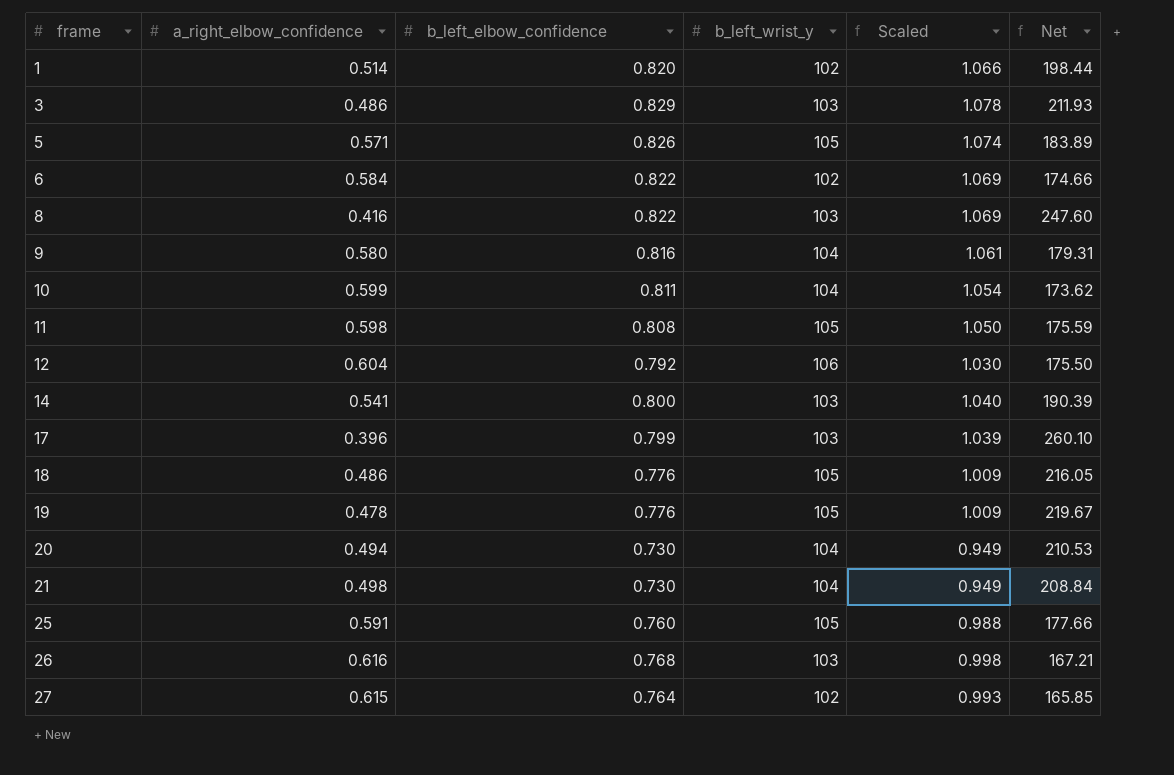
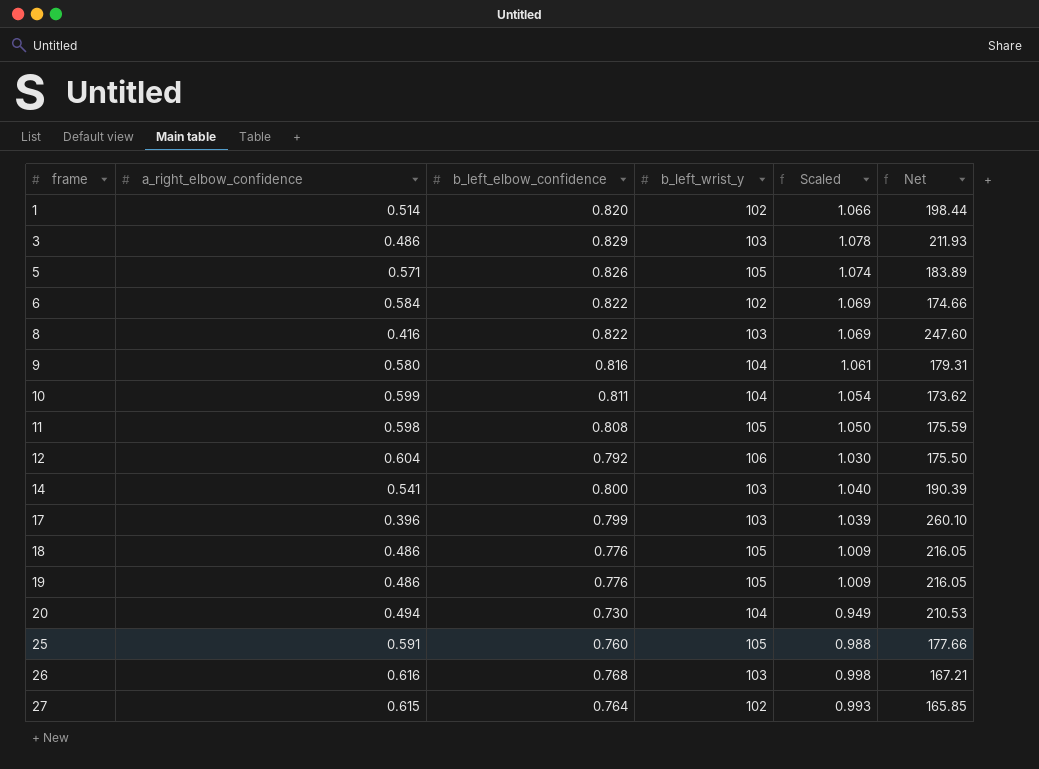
row 21: 0.498 | 0.730 | 104 | 0.949 | 208.84 -> none
19 | a_right_elbow_confidence: 0.478 -> 0.486
19 | Net: 219.67 -> 216.05

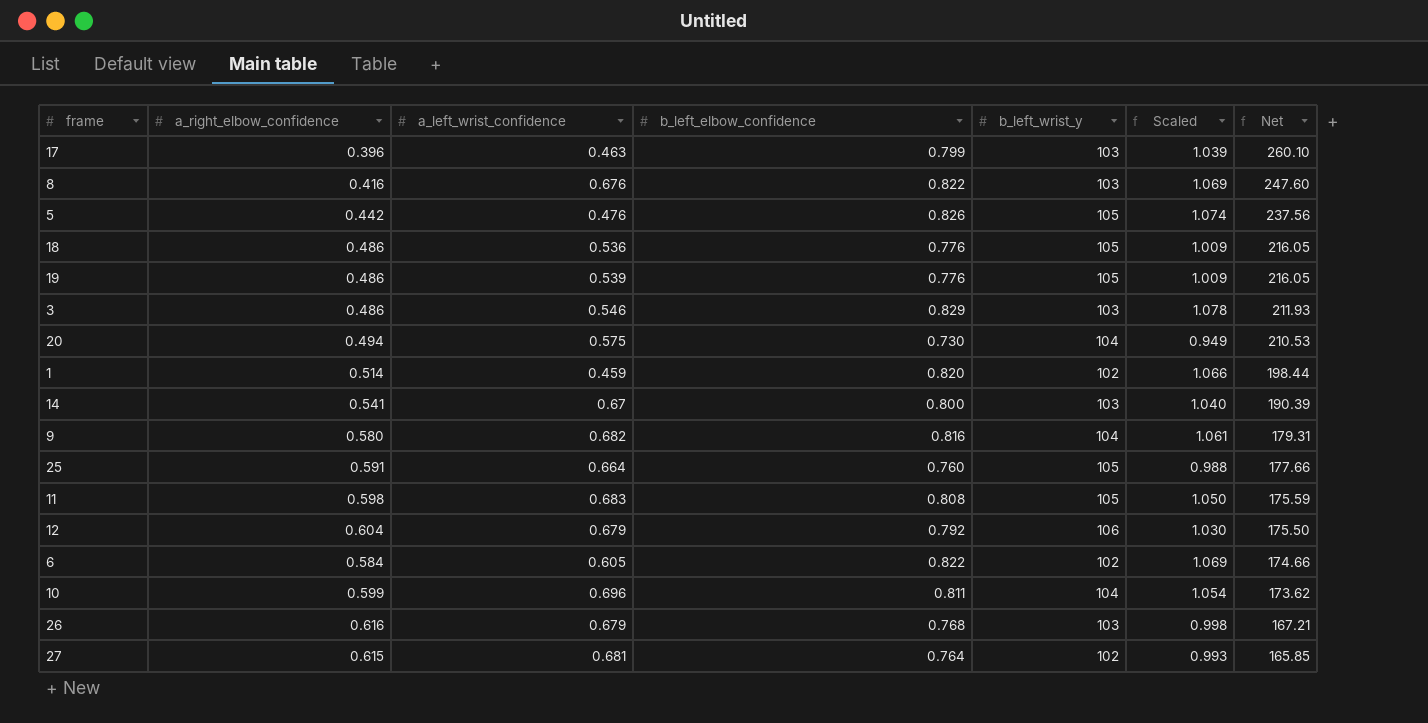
row order: frame ascending -> Net descending
column a_left_wrist_confidence | position: none -> 3
5 | a_right_elbow_confidence: 0.571 -> 0.442
5 | Net: 183.89 -> 237.56

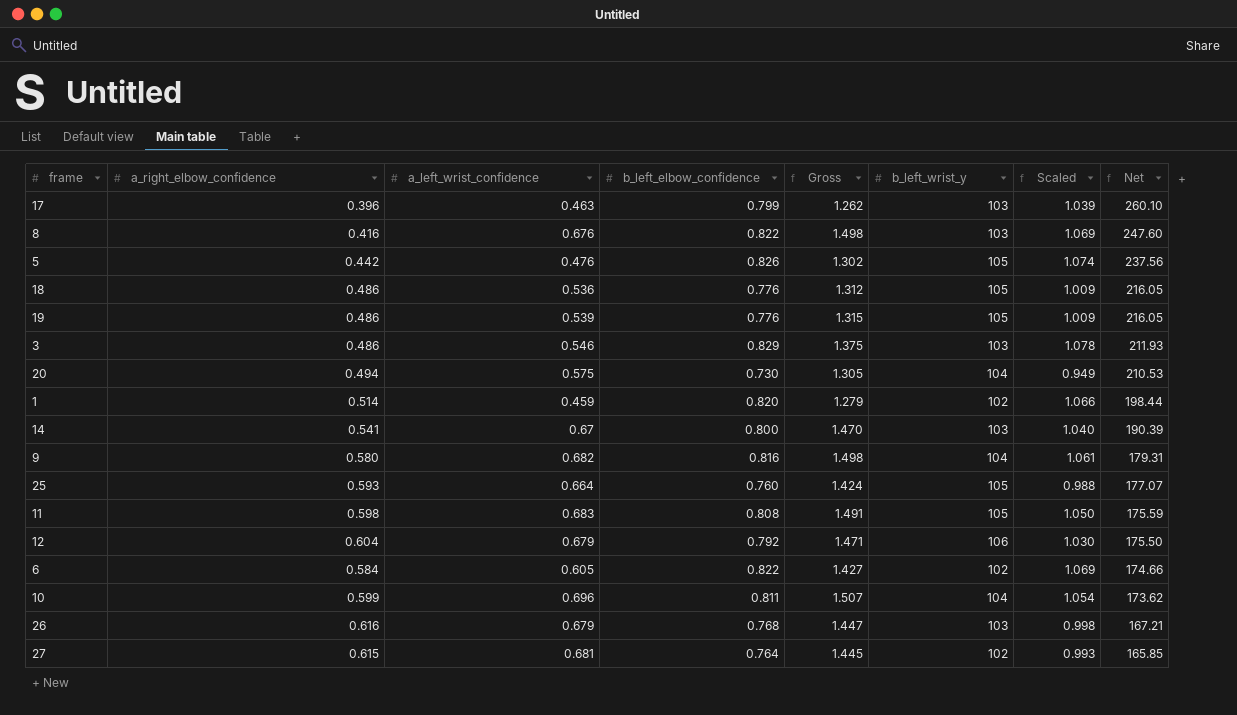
column Gross | formula: none -> [a_left_wrist_confidence] + [b_left_elbow_confidence]
25 | a_right_elbow_confidence: 0.591 -> 0.593
25 | Net: 177.66 -> 177.07

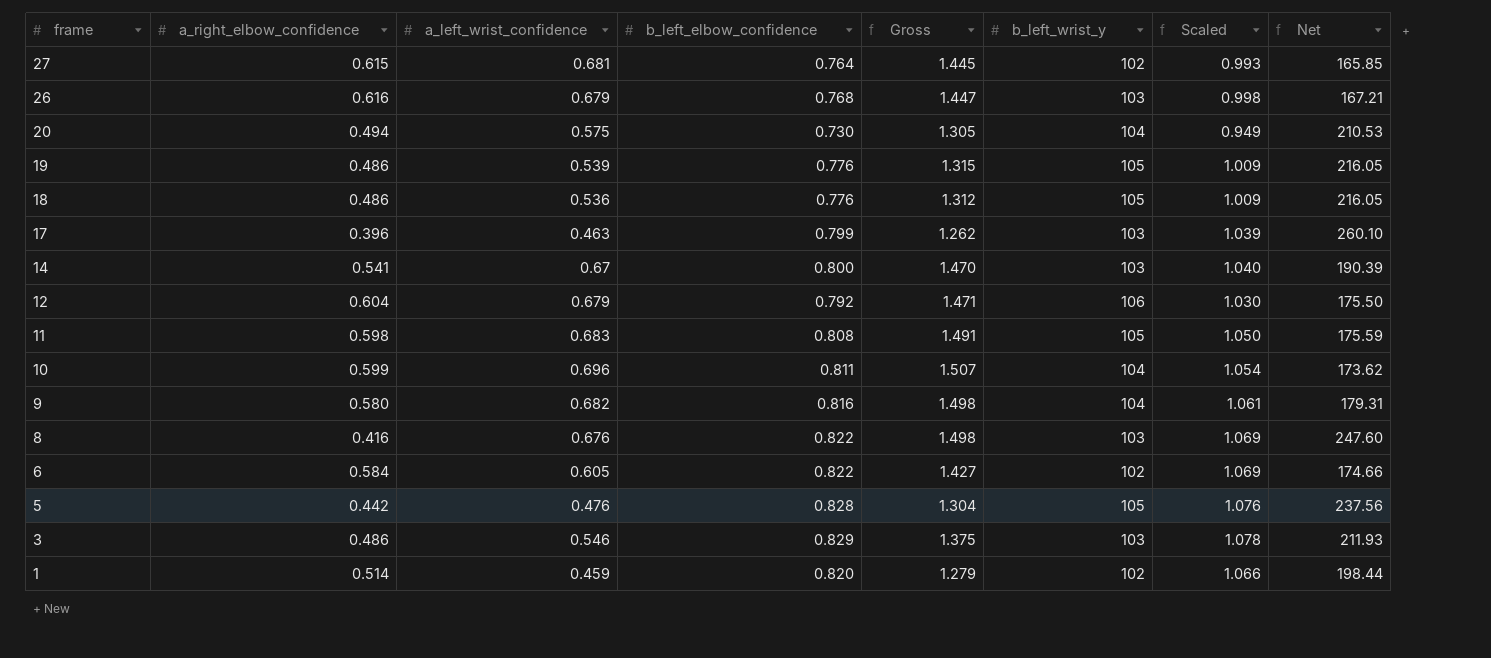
row order: Net descending -> frame descending
row 25: 0.593 | 0.664 | 0.760 | 1.424 | 105 | 0.988 | 177.07 -> none
5 | b_left_elbow_confidence: 0.826 -> 0.828
5 | Gross: 1.302 -> 1.304
5 | Scaled: 1.074 -> 1.076

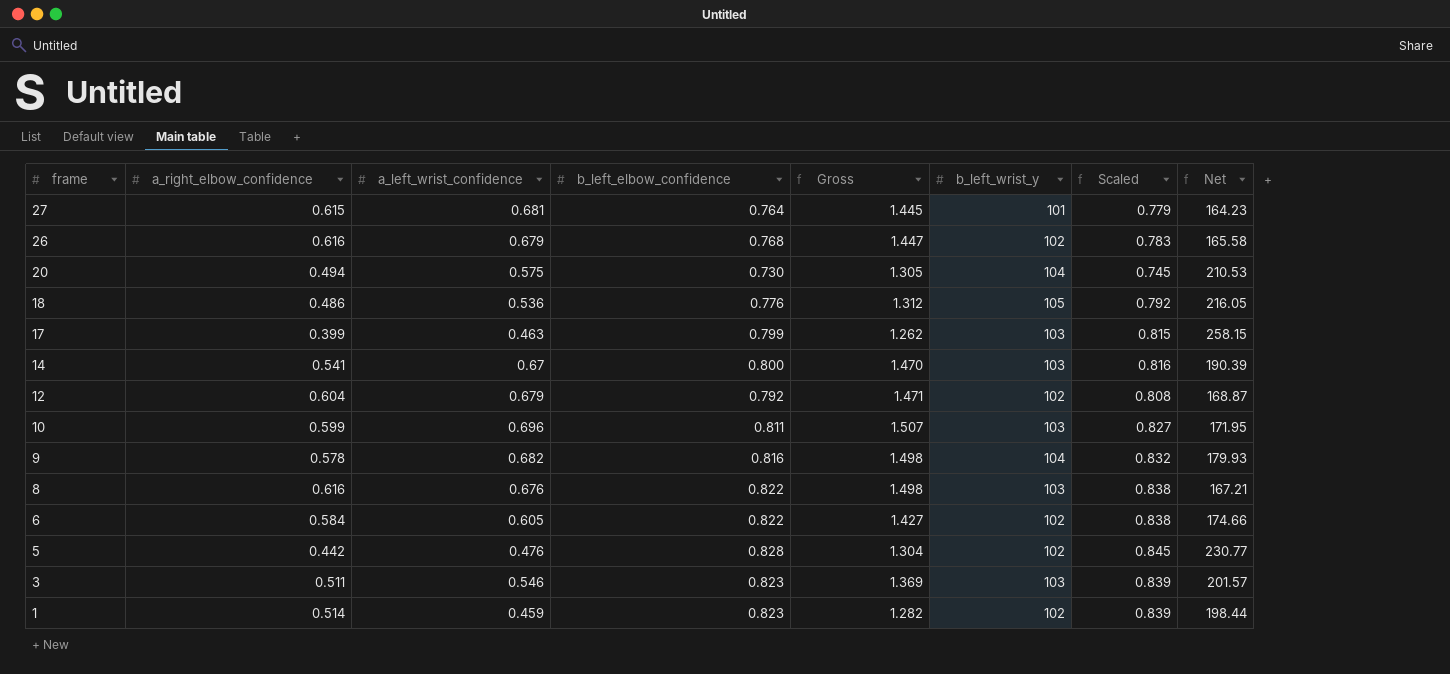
column Scaled | formula: [b_left_elbow_confidence] * 1.3 -> [b_left_elbow_confidence] * 1.02
row 19: 0.486 | 0.539 | 0.776 | 1.315 | 105 | 1.009 | 216.05 -> none
row 11: 0.598 | 0.683 | 0.808 | 1.491 | 105 | 1.050 | 175.59 -> none
27 | b_left_wrist_y: 102 -> 101
27 | Net: 165.85 -> 164.23
26 | b_left_wrist_y: 103 -> 102
26 | Net: 167.21 -> 165.58
17 | a_right_elbow_confidence: 0.396 -> 0.399
17 | Net: 260.10 -> 258.15
12 | b_left_wrist_y: 106 -> 102
12 | Net: 175.50 -> 168.87
10 | b_left_wrist_y: 104 -> 103
10 | Net: 173.62 -> 171.95
9 | a_right_elbow_confidence: 0.580 -> 0.578
9 | Net: 179.31 -> 179.93
8 | a_right_elbow_confidence: 0.416 -> 0.616
8 | Net: 247.60 -> 167.21
5 | b_left_wrist_y: 105 -> 102
5 | Net: 237.56 -> 230.77
3 | a_right_elbow_confidence: 0.486 -> 0.511
3 | b_left_elbow_confidence: 0.829 -> 0.823
3 | Gross: 1.375 -> 1.369
3 | Net: 211.93 -> 201.57
1 | b_left_elbow_confidence: 0.820 -> 0.823
1 | Gross: 1.279 -> 1.282

